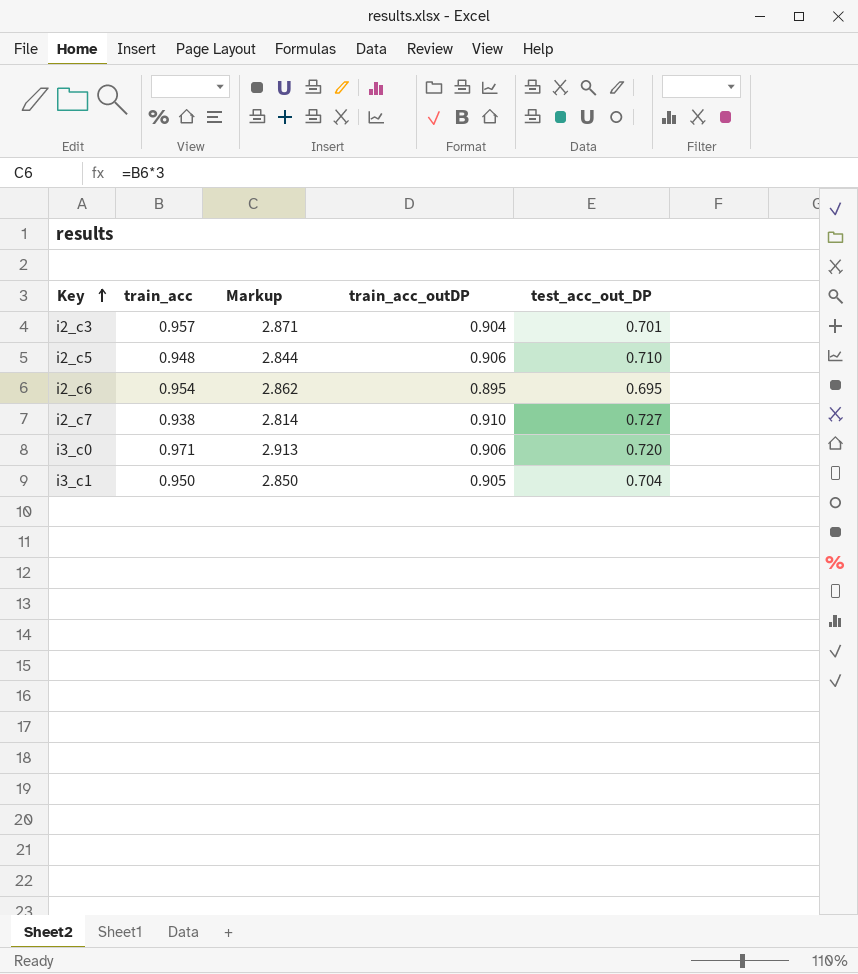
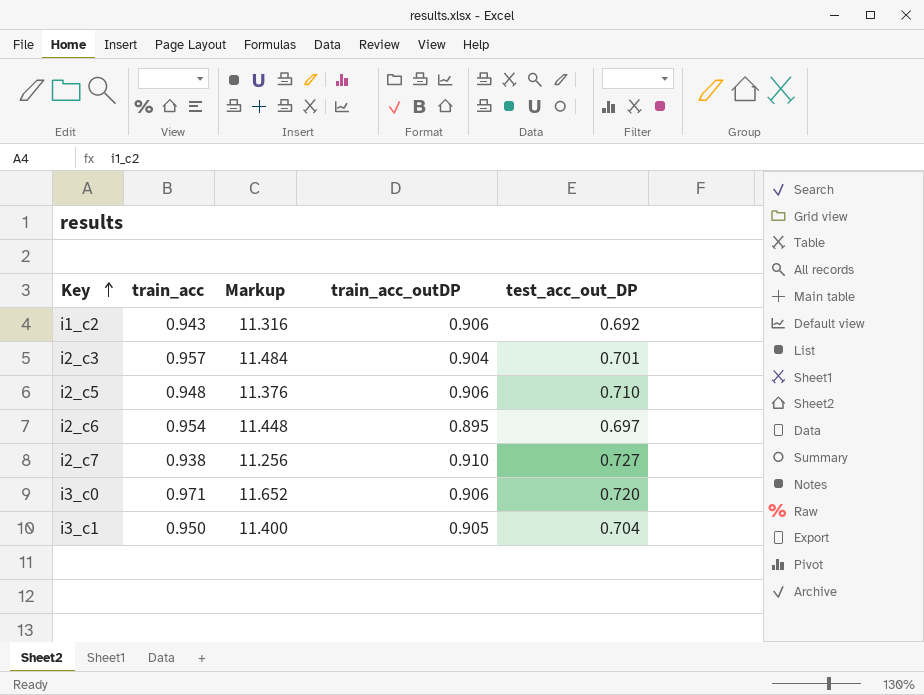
column Markup | formula: [train_acc] * 3 -> [train_acc] * 12
row i1_c2: none -> 0.943 | 11.316 | 0.906 | 0.692
i2_c6 | test_acc_out_DP: 0.695 -> 0.697

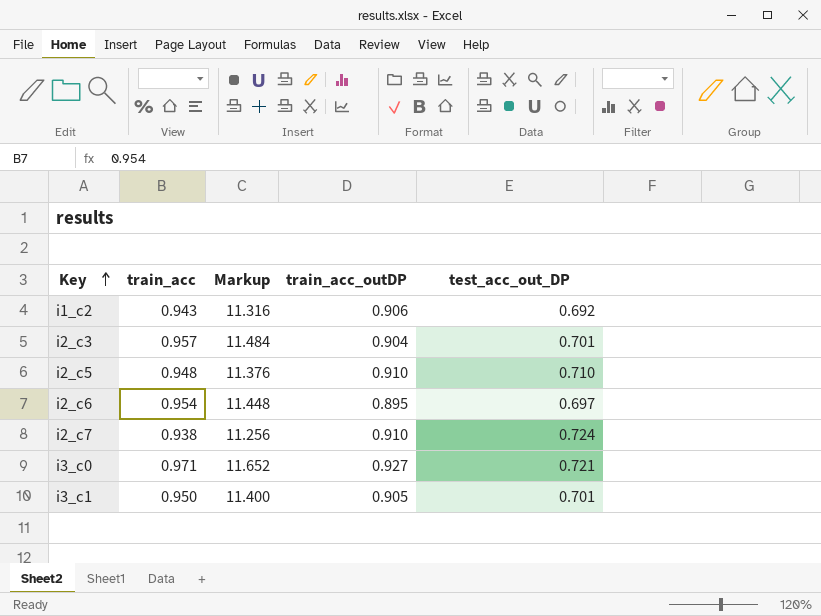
i2_c5 | train_acc_outDP: 0.906 -> 0.910
i2_c7 | test_acc_out_DP: 0.727 -> 0.724
i3_c0 | train_acc_outDP: 0.906 -> 0.927
i3_c0 | test_acc_out_DP: 0.720 -> 0.721
i3_c1 | test_acc_out_DP: 0.704 -> 0.701

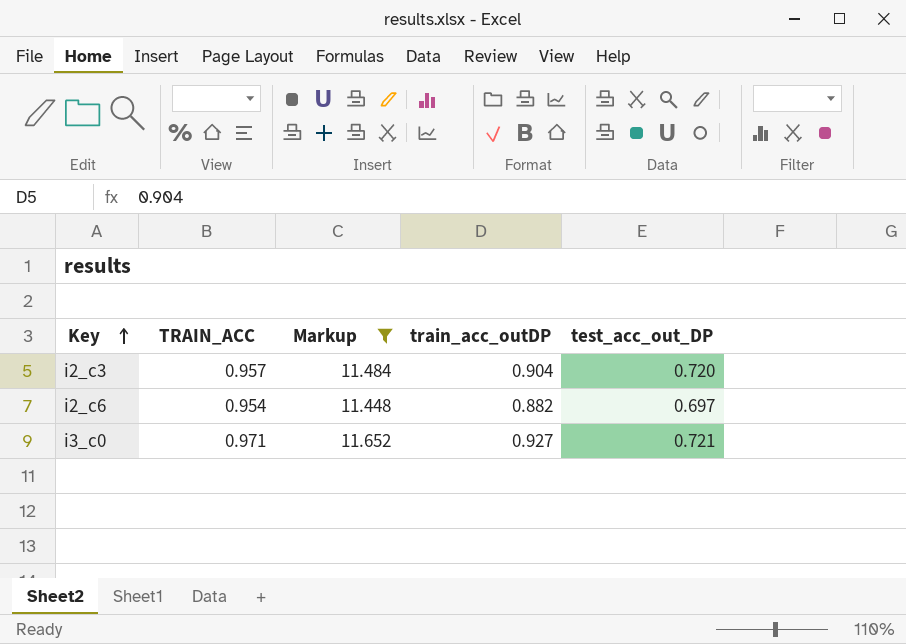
filter: none -> Markup >= 11.448
column name: train_acc -> TRAIN_ACC
i2_c3 | test_acc_out_DP: 0.701 -> 0.720
i2_c6 | train_acc_outDP: 0.895 -> 0.882

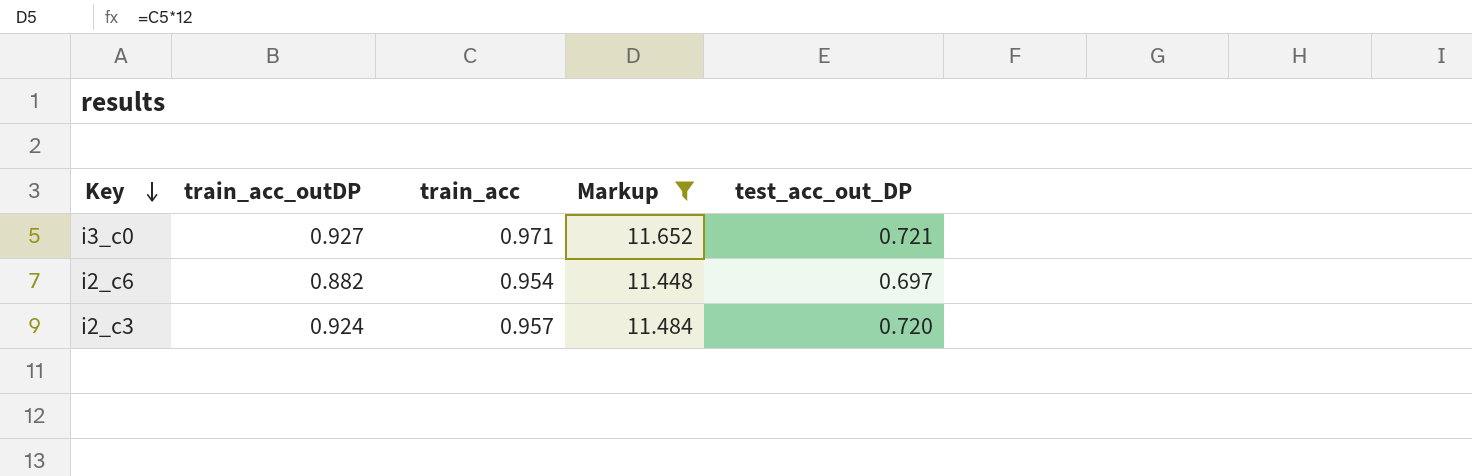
row order: Key ascending -> Key descending
column train_acc_outDP | position: 4 -> 2
column name: TRAIN_ACC -> train_acc
i2_c3 | train_acc_outDP: 0.904 -> 0.924

